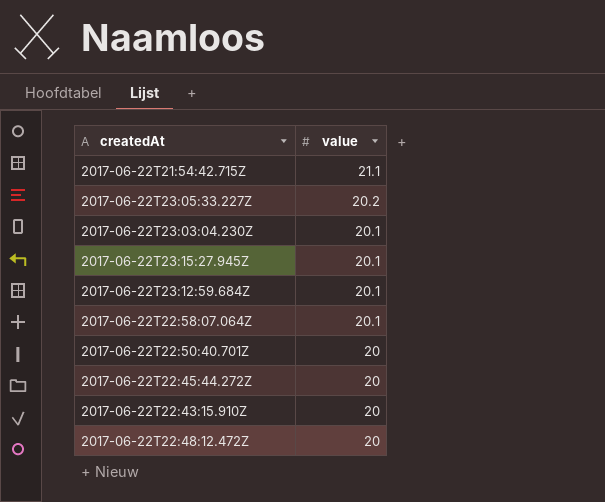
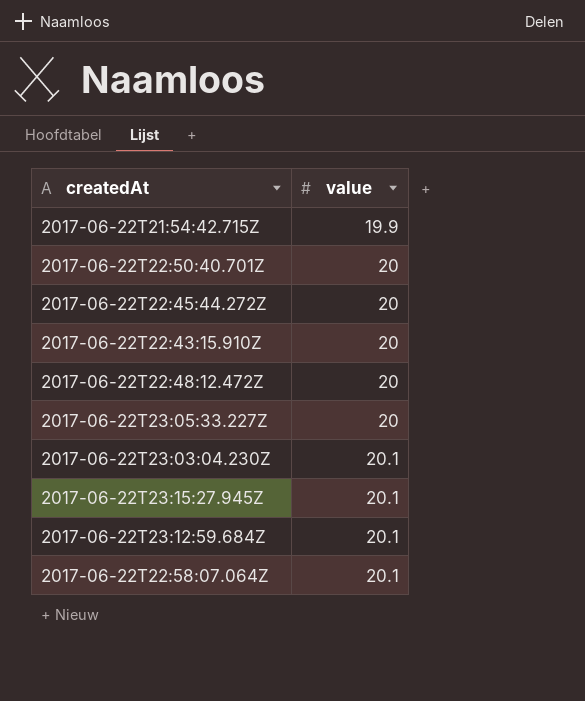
row order: value descending -> value ascending
2017-06-22T21:54:42.715Z | value: 21.1 -> 19.9
2017-06-22T23:05:33.227Z | value: 20.2 -> 20

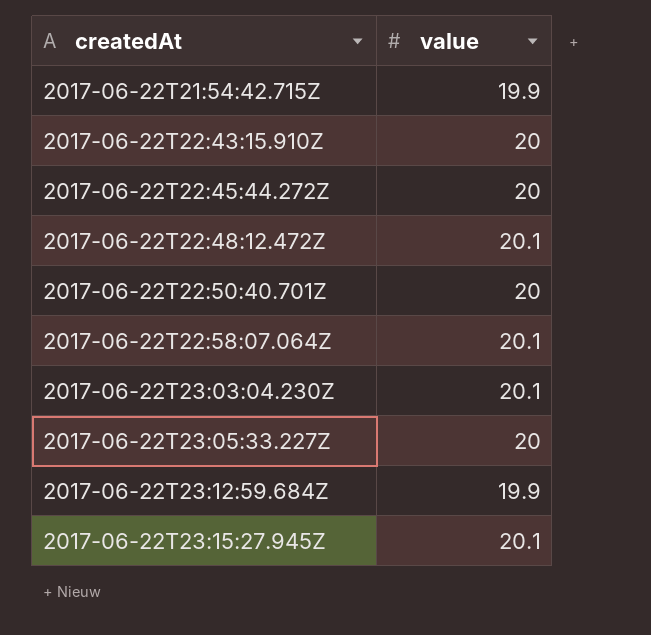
row order: value ascending -> createdAt ascending
2017-06-22T22:48:12.472Z | value: 20 -> 20.1
2017-06-22T23:12:59.684Z | value: 20.1 -> 19.9

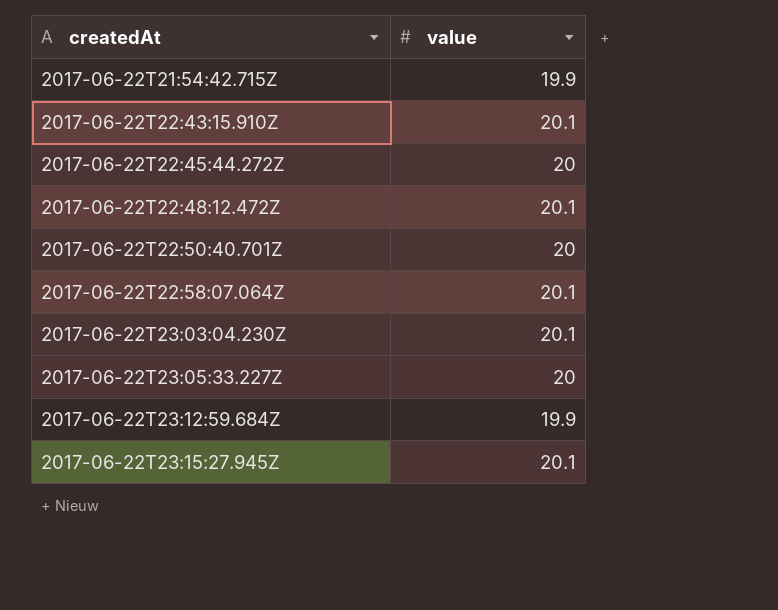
2017-06-22T22:43:15.910Z | value: 20 -> 20.1

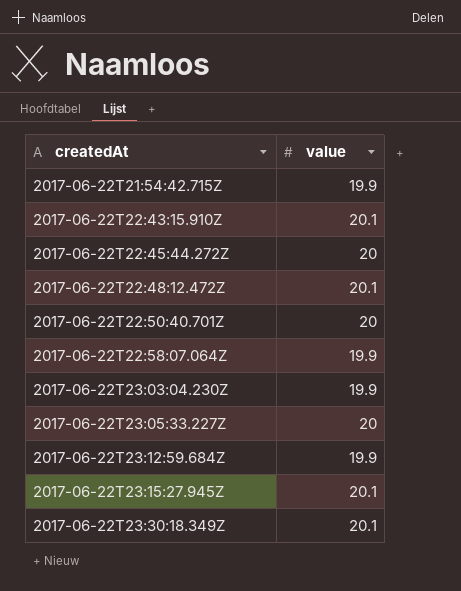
2017-06-22T22:58:07.064Z | value: 20.1 -> 19.9
2017-06-22T23:03:04.230Z | value: 20.1 -> 19.9
row 2017-06-22T23:30:18.349Z: none -> 20.1

